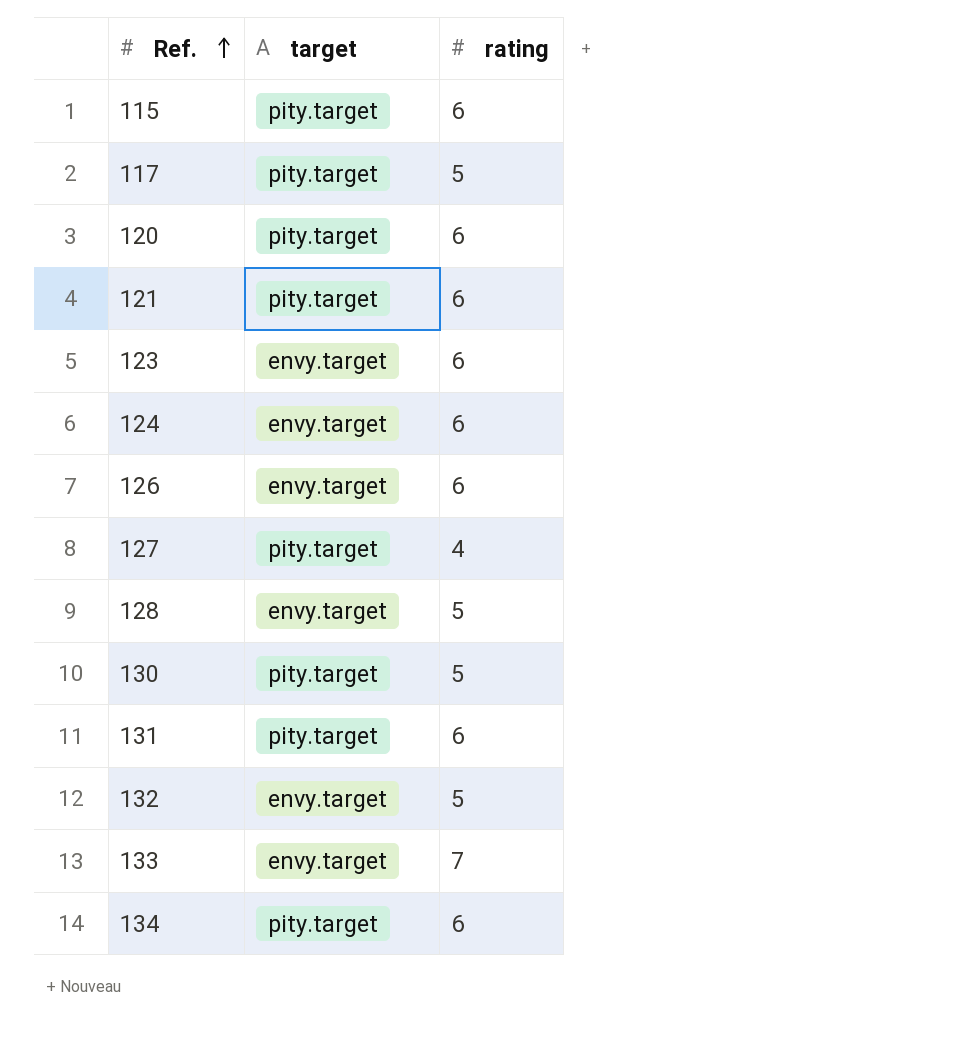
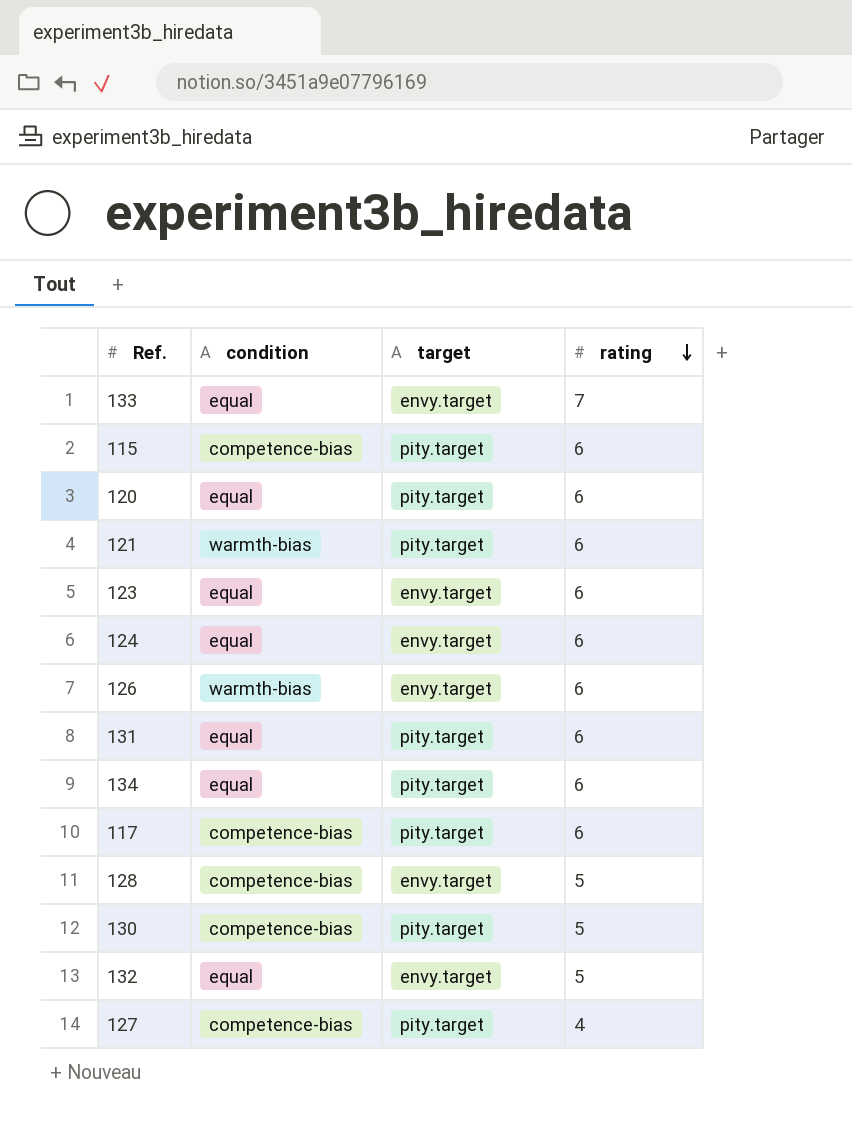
row order: Ref. ascending -> rating descending
column condition | position: none -> 2
117 | rating: 5 -> 6

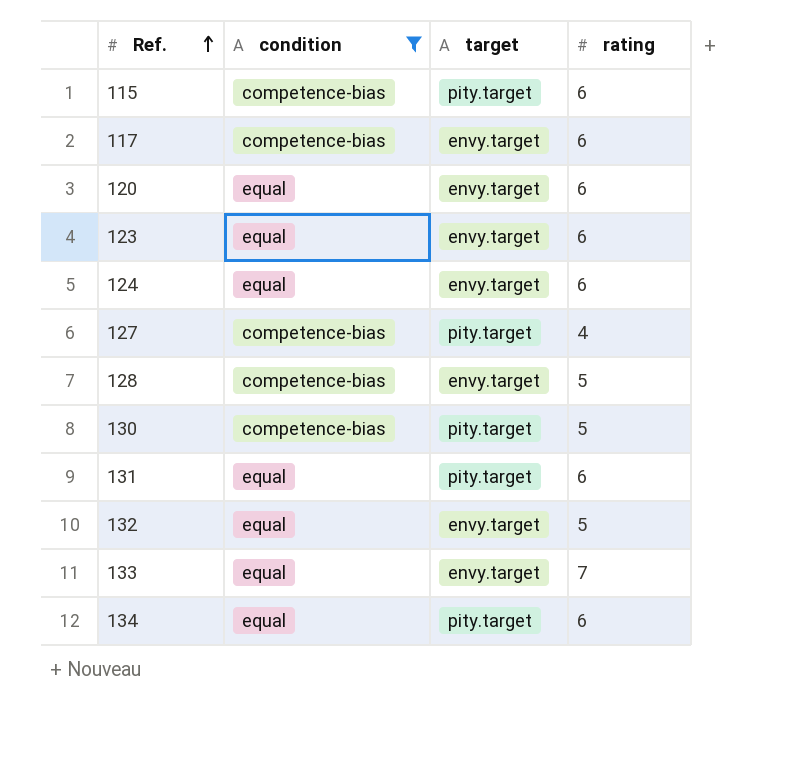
filter: none -> condition != warmth-bias
row order: rating descending -> Ref. ascending
117 | target: pity.target -> envy.target
120 | target: pity.target -> envy.target

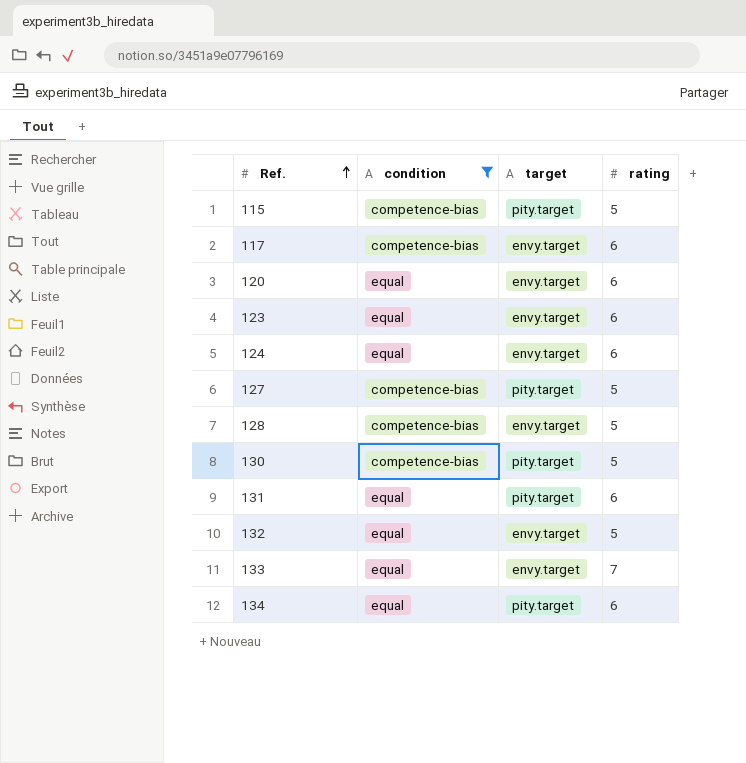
115 | rating: 6 -> 5
127 | rating: 4 -> 5

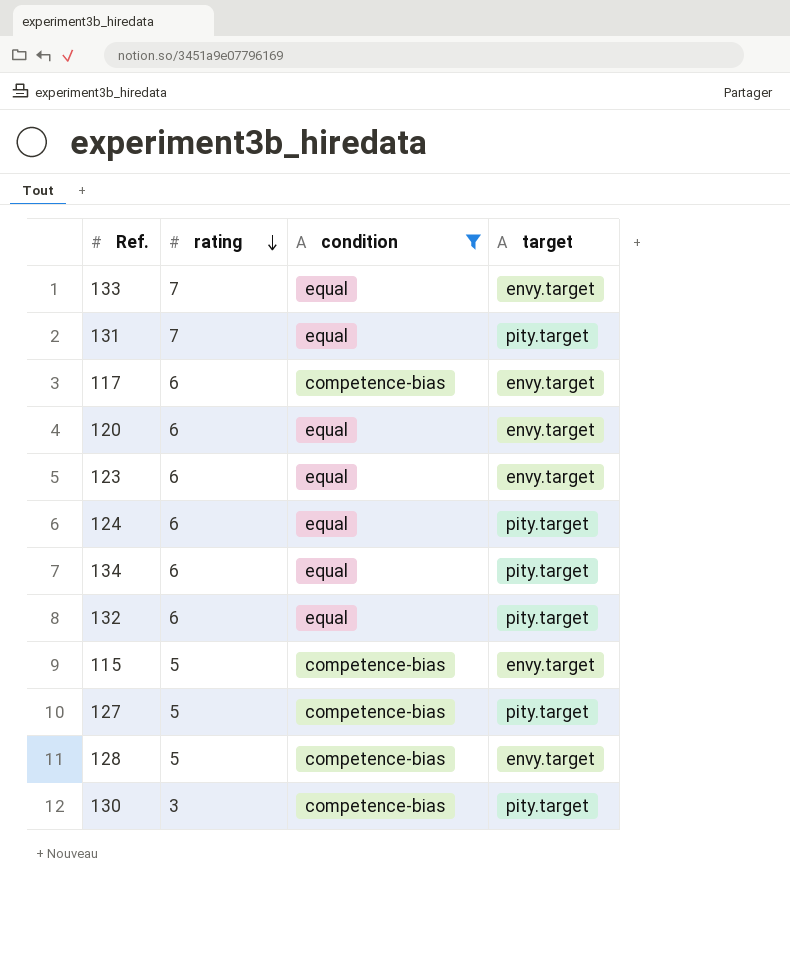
row order: Ref. ascending -> rating descending
column rating | position: 4 -> 2
131 | rating: 6 -> 7
124 | target: envy.target -> pity.target
132 | rating: 5 -> 6
132 | target: envy.target -> pity.target
115 | target: pity.target -> envy.target
130 | rating: 5 -> 3

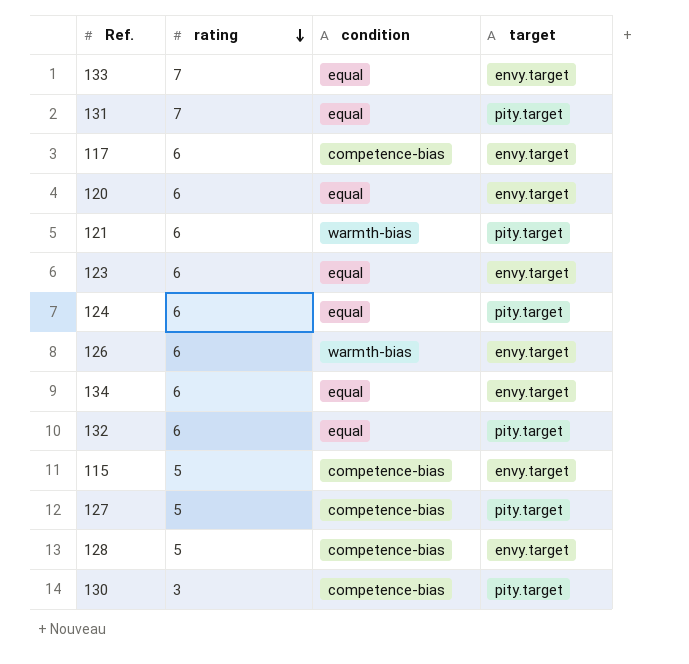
filter: condition != warmth-bias -> none
134 | target: pity.target -> envy.target

